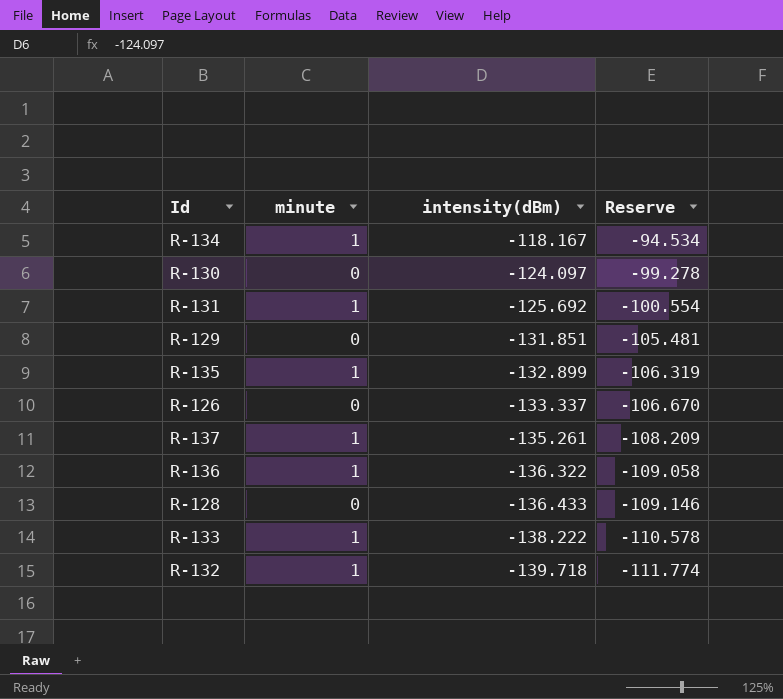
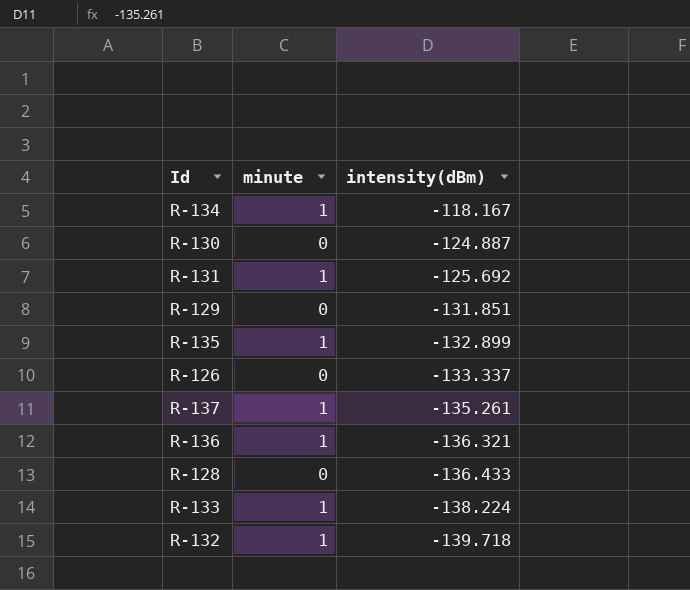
column Reserve | formula: [intensity(dBm)] * 0.8 -> none
R-130 | intensity(dBm): -124.097 -> -124.887
R-136 | intensity(dBm): -136.322 -> -136.321
R-133 | intensity(dBm): -138.222 -> -138.224

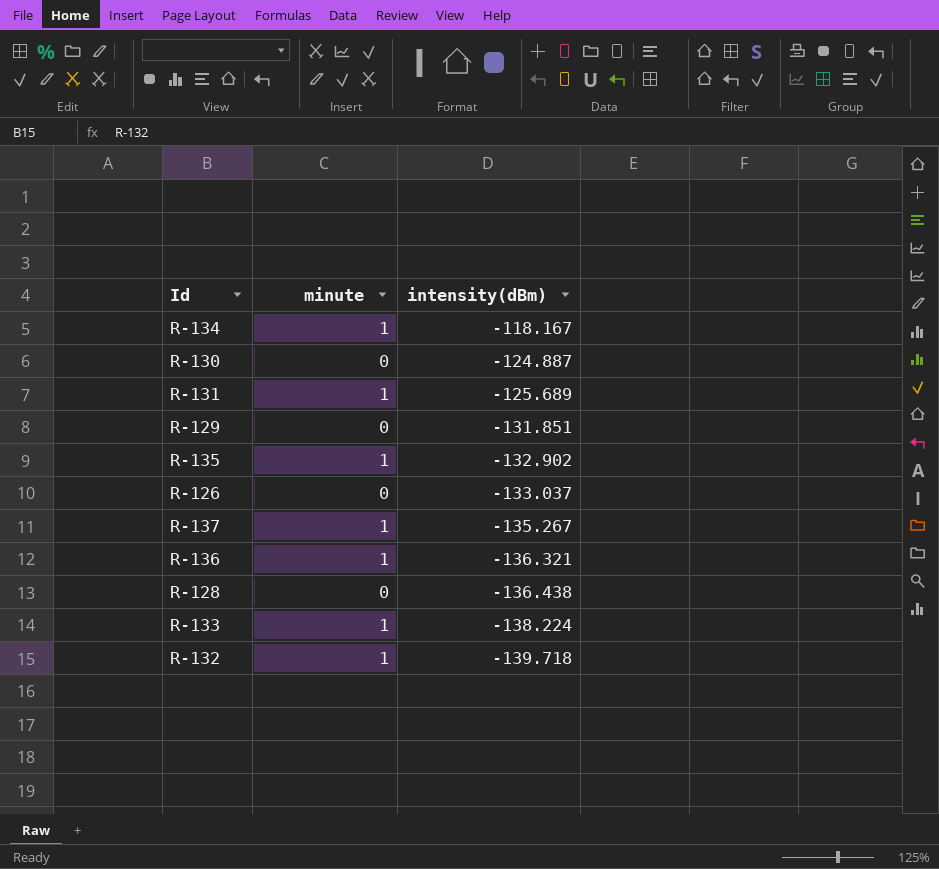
R-131 | intensity(dBm): -125.692 -> -125.689
R-135 | intensity(dBm): -132.899 -> -132.902
R-126 | intensity(dBm): -133.337 -> -133.037
R-137 | intensity(dBm): -135.261 -> -135.267
R-128 | intensity(dBm): -136.433 -> -136.438

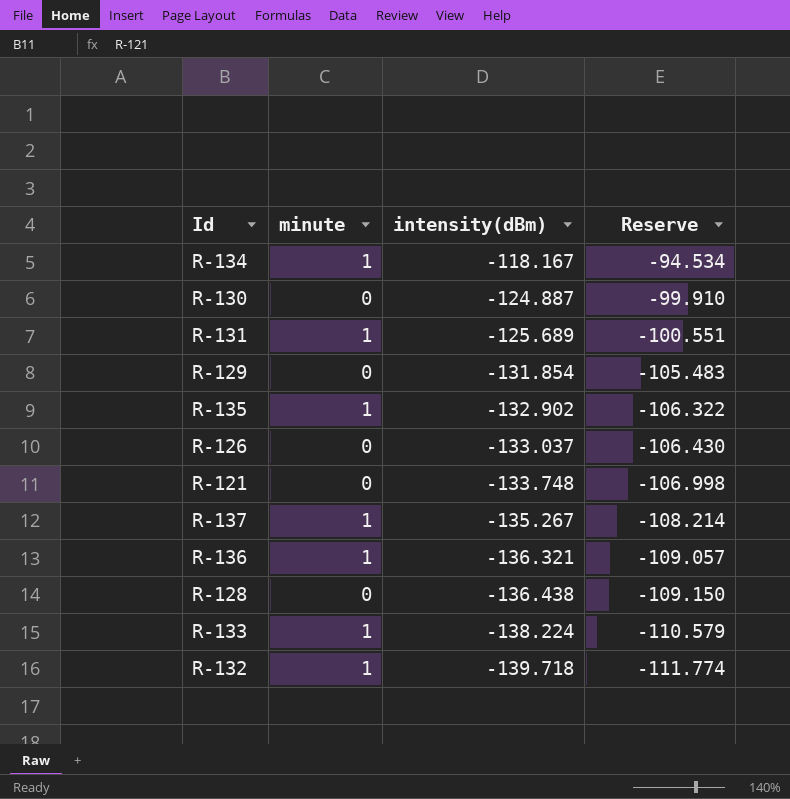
column Reserve | formula: none -> [intensity(dBm)] * 0.8
R-129 | intensity(dBm): -131.851 -> -131.854
row R-121: none -> 0 | -133.748 | -106.998

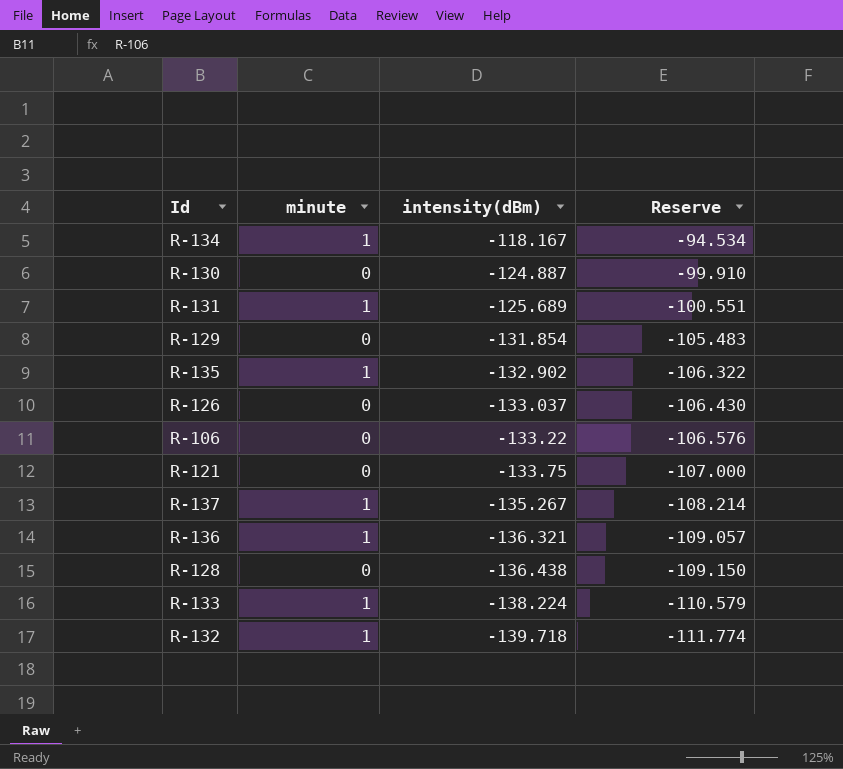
row R-106: none -> 0 | -133.22 | -106.576
R-121 | intensity(dBm): -133.748 -> -133.75
R-121 | Reserve: -106.998 -> -107.000

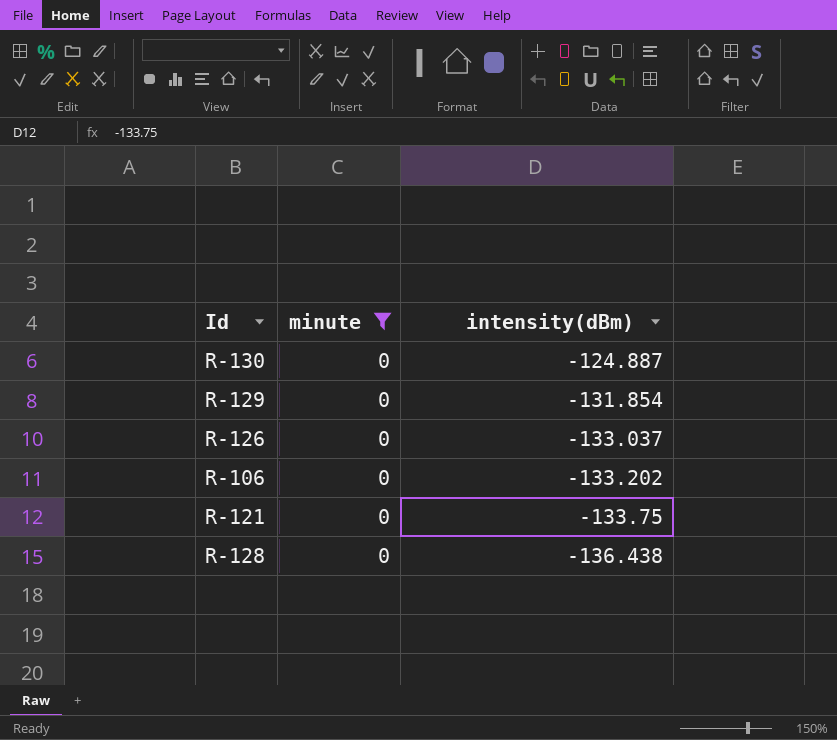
filter: none -> minute = 0
column Reserve | formula: [intensity(dBm)] * 0.8 -> none
R-106 | intensity(dBm): -133.22 -> -133.202

